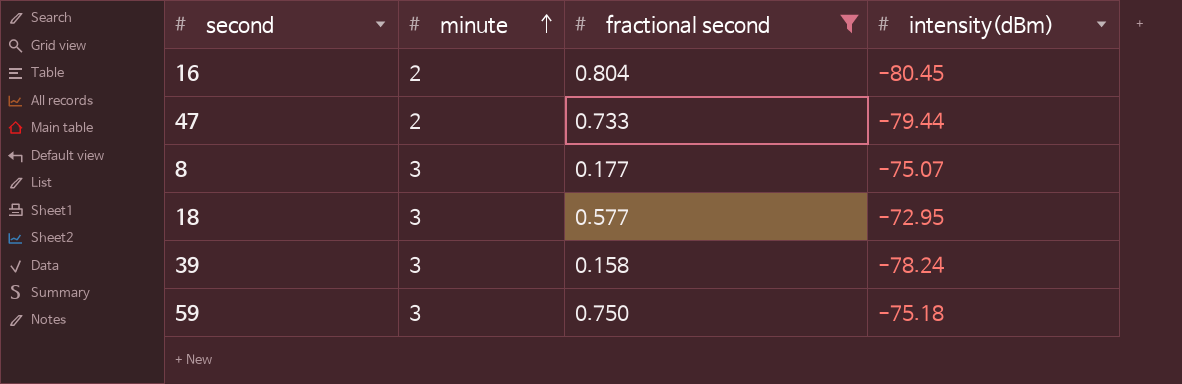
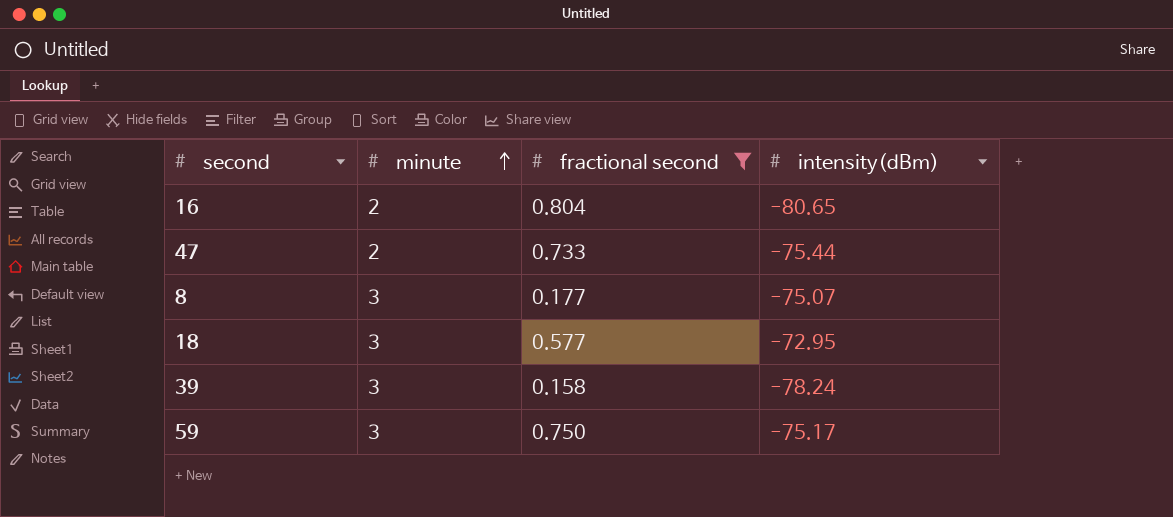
16 | intensity(dBm): -80.45 -> -80.65
47 | intensity(dBm): -79.44 -> -75.44
59 | intensity(dBm): -75.18 -> -75.17

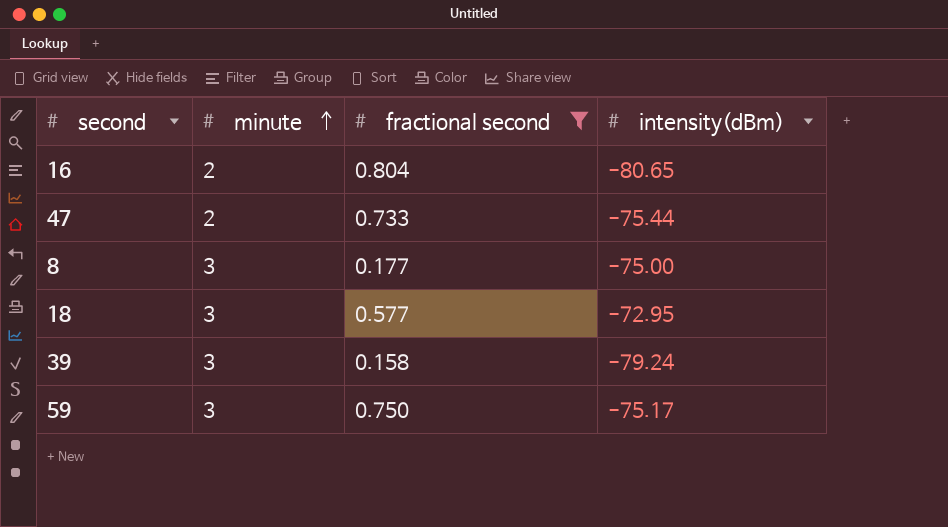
8 | intensity(dBm): -75.07 -> -75.00
39 | intensity(dBm): -78.24 -> -79.24

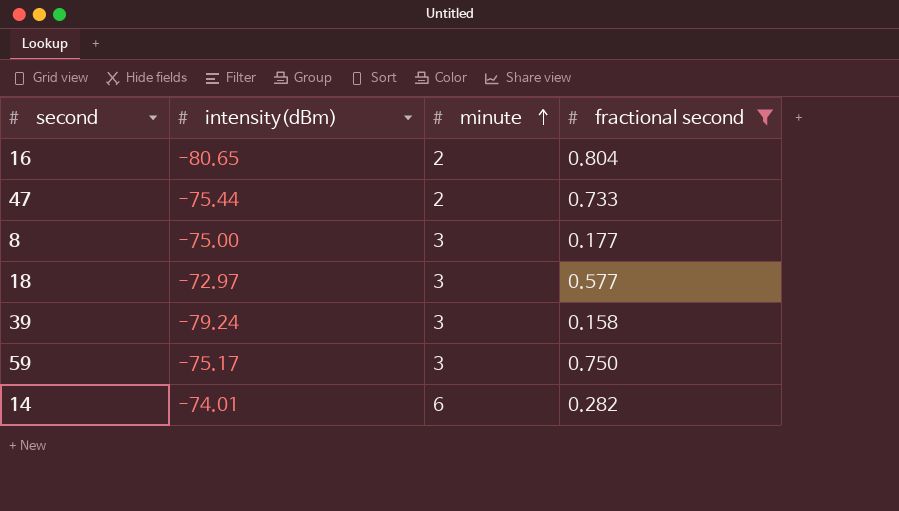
column intensity(dBm) | position: 4 -> 2
18 | intensity(dBm): -72.95 -> -72.97
row 14: none -> -74.01 | 6 | 0.282

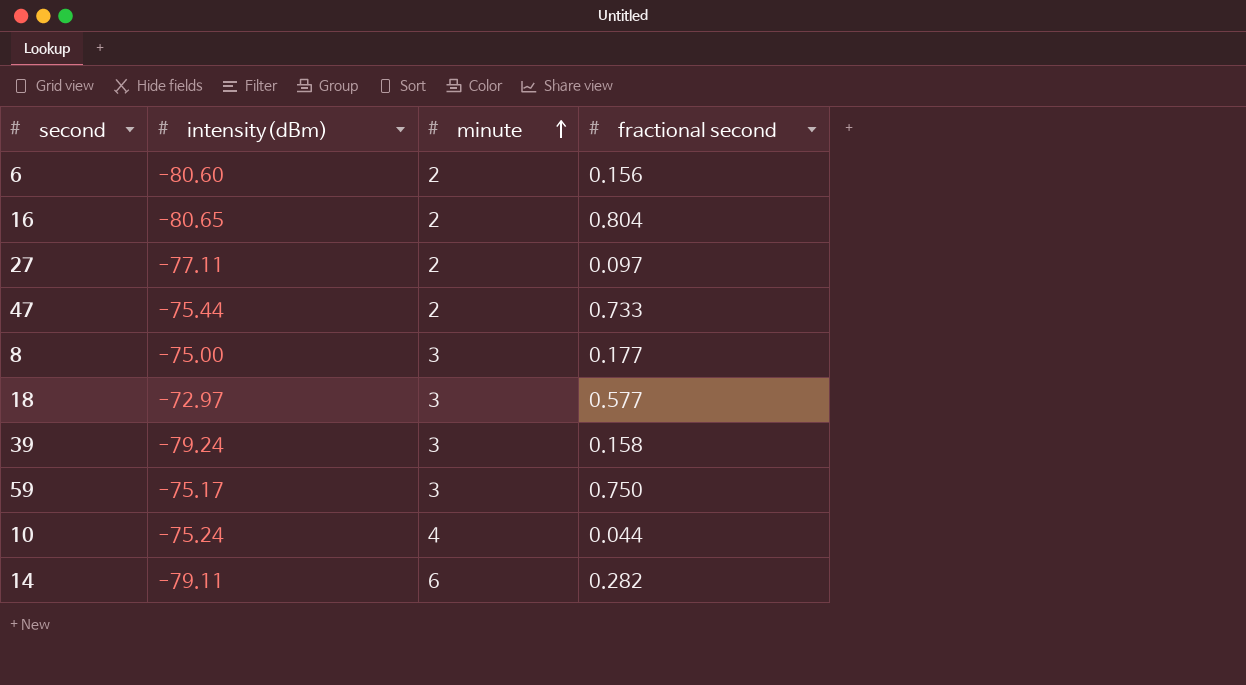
filter: fractional second >= 0.158 -> none
14 | intensity(dBm): -74.01 -> -79.11

